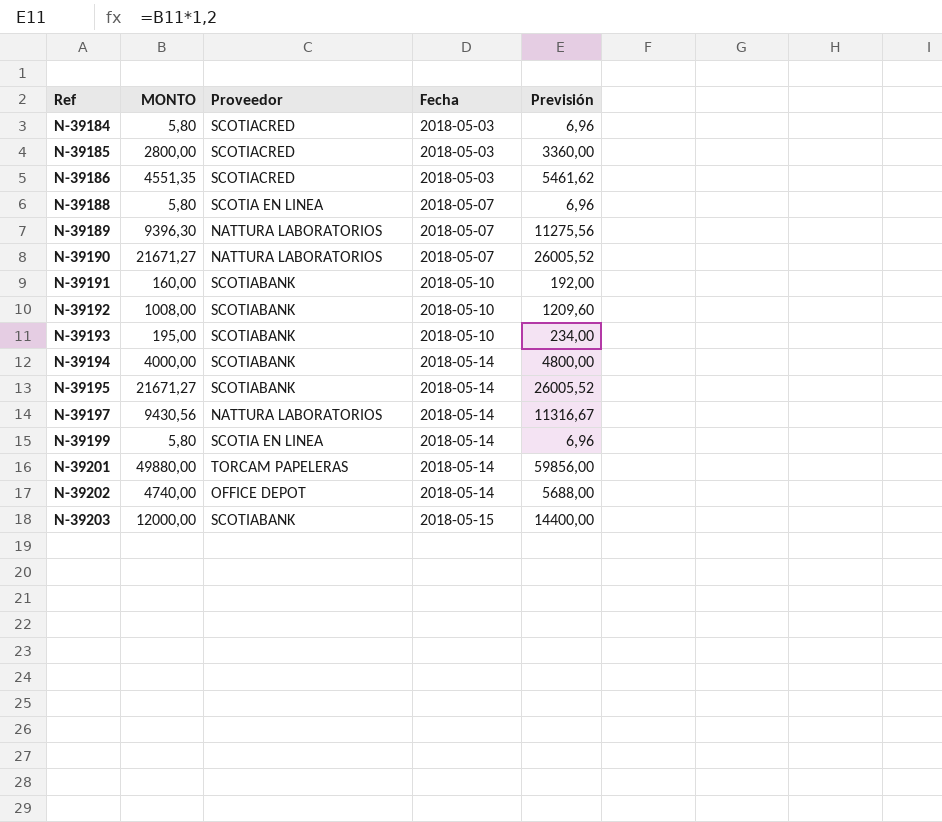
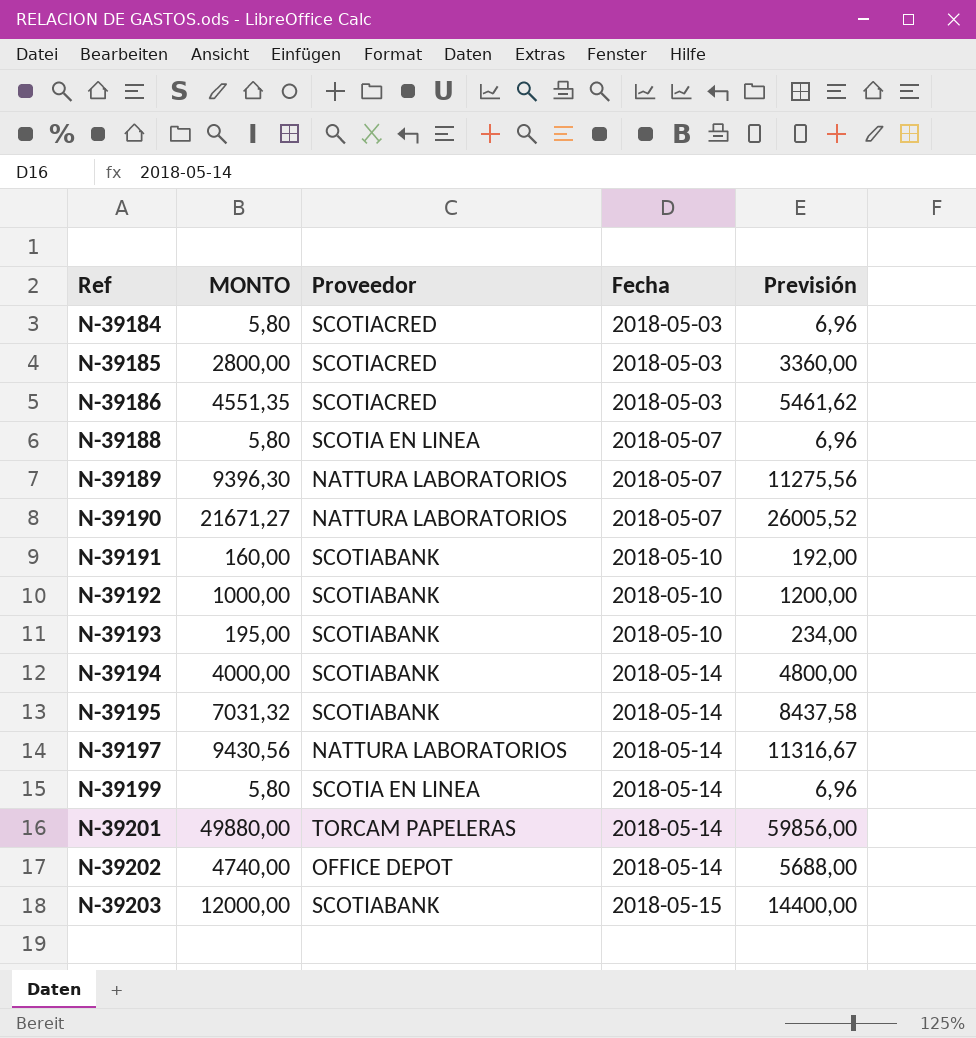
N-39192 | MONTO: 1008,00 -> 1000,00
N-39192 | Previsión: 1209,60 -> 1200,00
N-39195 | MONTO: 21671,27 -> 7031,32
N-39195 | Previsión: 26005,52 -> 8437,58

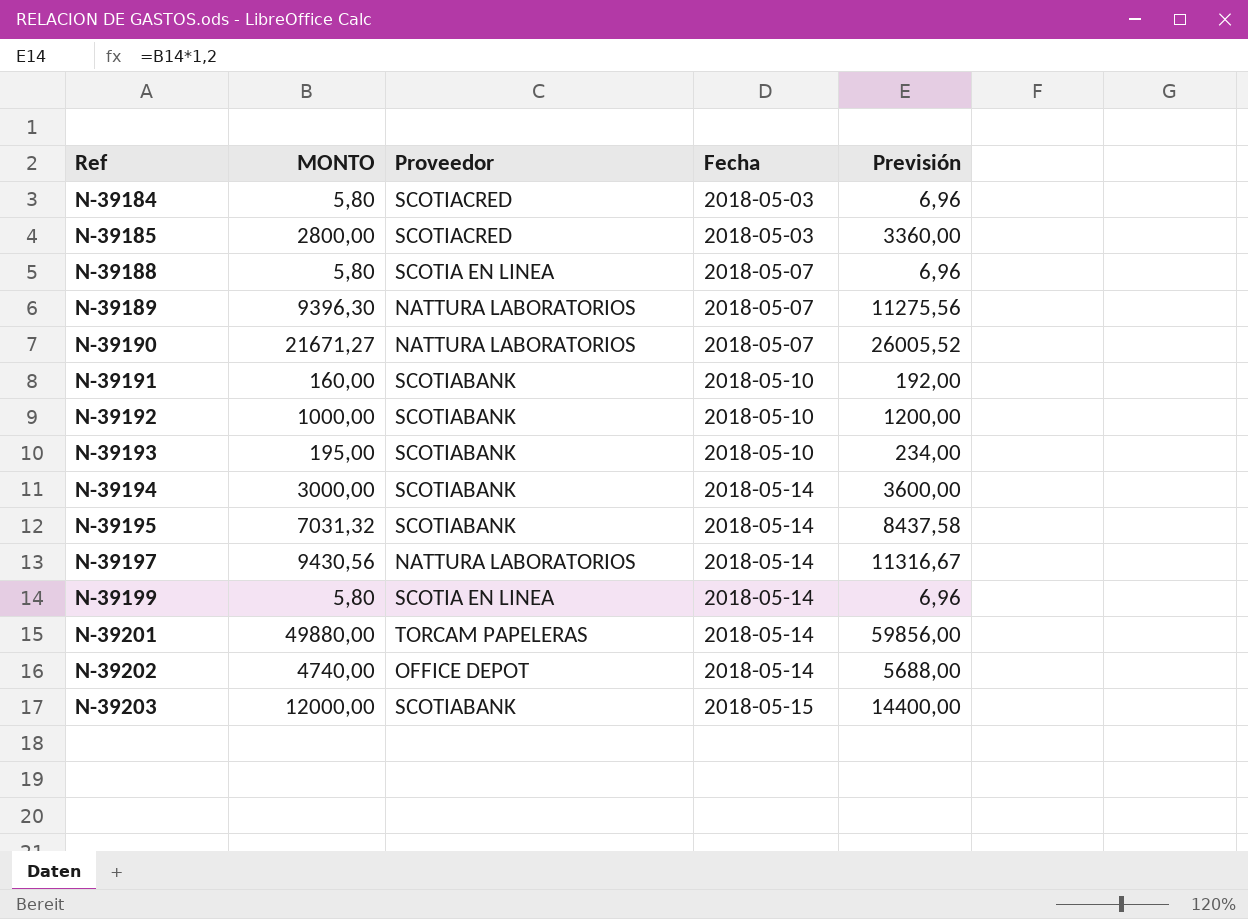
row N-39186: 4551,35 | SCOTIACRED | 2018-05-03 | 5461,62 -> none
N-39194 | MONTO: 4000,00 -> 3000,00
N-39194 | Previsión: 4800,00 -> 3600,00

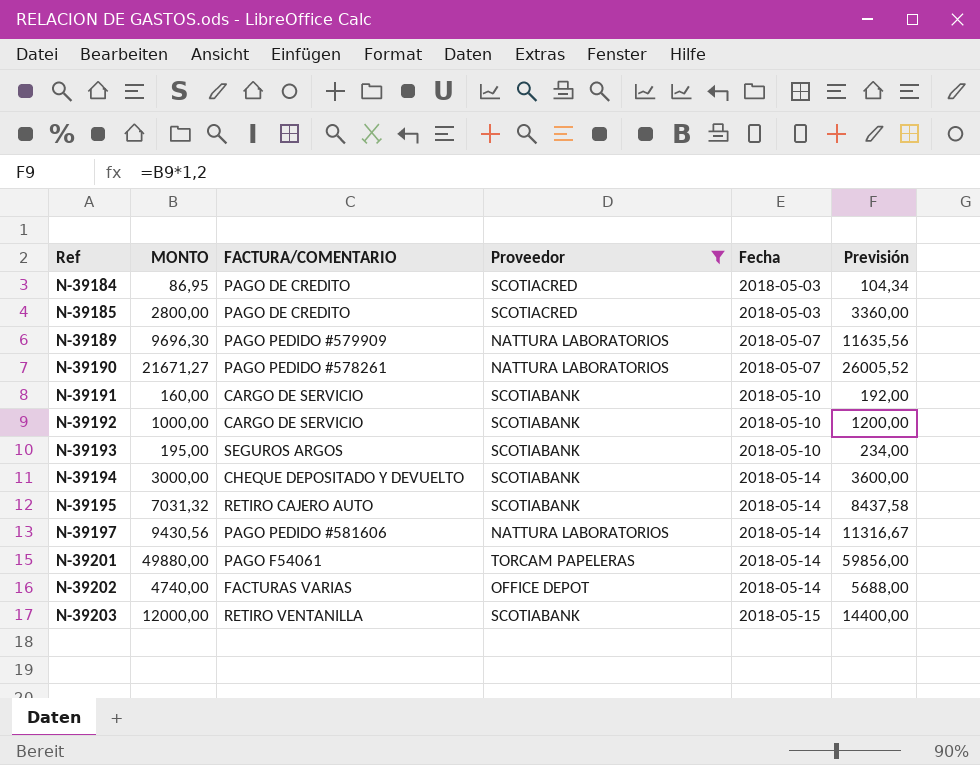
filter: none -> Proveedor != SCOTIA EN LINEA
column FACTURA/COMENTARIO | position: none -> 3
N-39184 | MONTO: 5,80 -> 86,95
N-39184 | Previsión: 6,96 -> 104,34
N-39189 | MONTO: 9396,30 -> 9696,30
N-39189 | Previsión: 11275,56 -> 11635,56

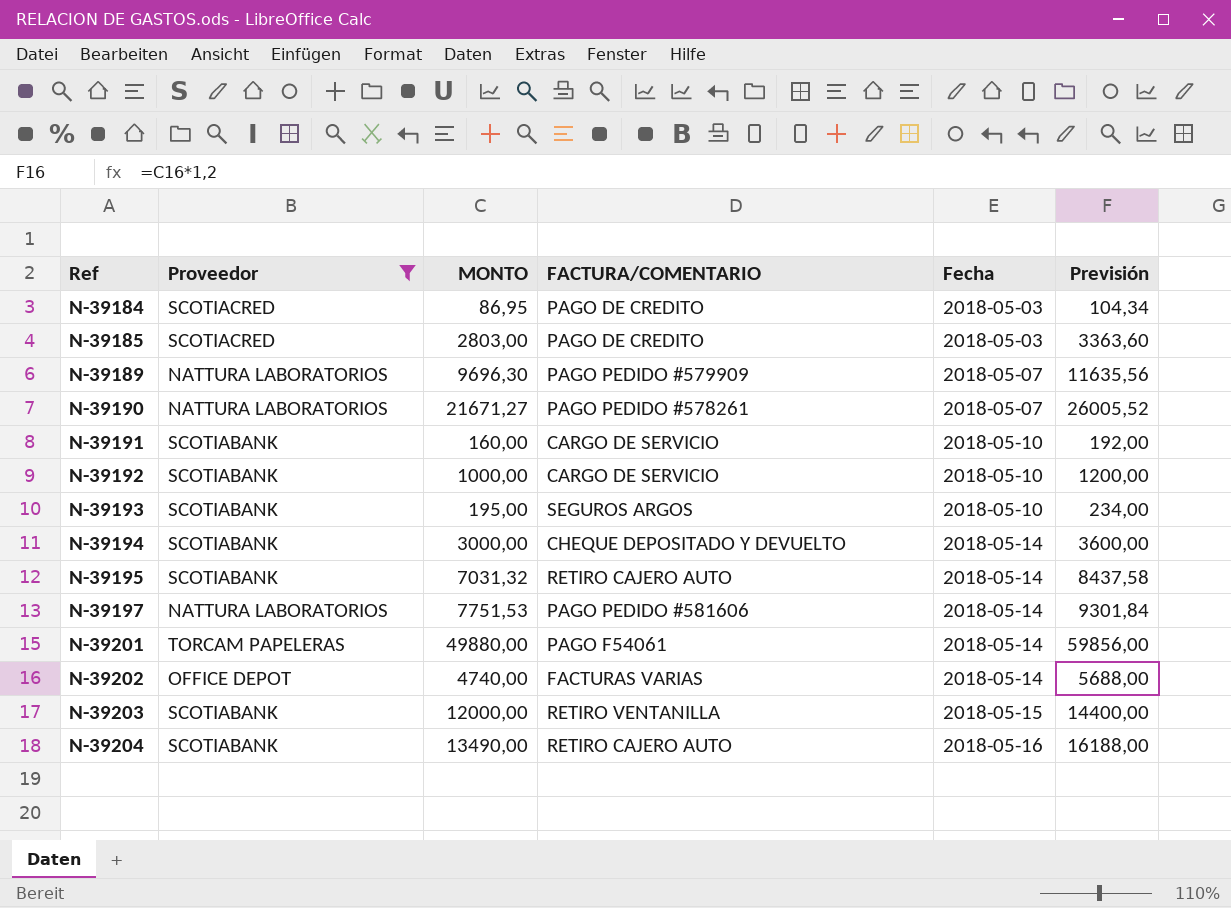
column Proveedor | position: 4 -> 2
N-39185 | MONTO: 2800,00 -> 2803,00
N-39185 | Previsión: 3360,00 -> 3363,60
N-39197 | MONTO: 9430,56 -> 7751,53
N-39197 | Previsión: 11316,67 -> 9301,84
row N-39204: none -> SCOTIABANK | 13490,00 | RETIRO CAJERO AUTO | 2018-05-16 | 16188,00

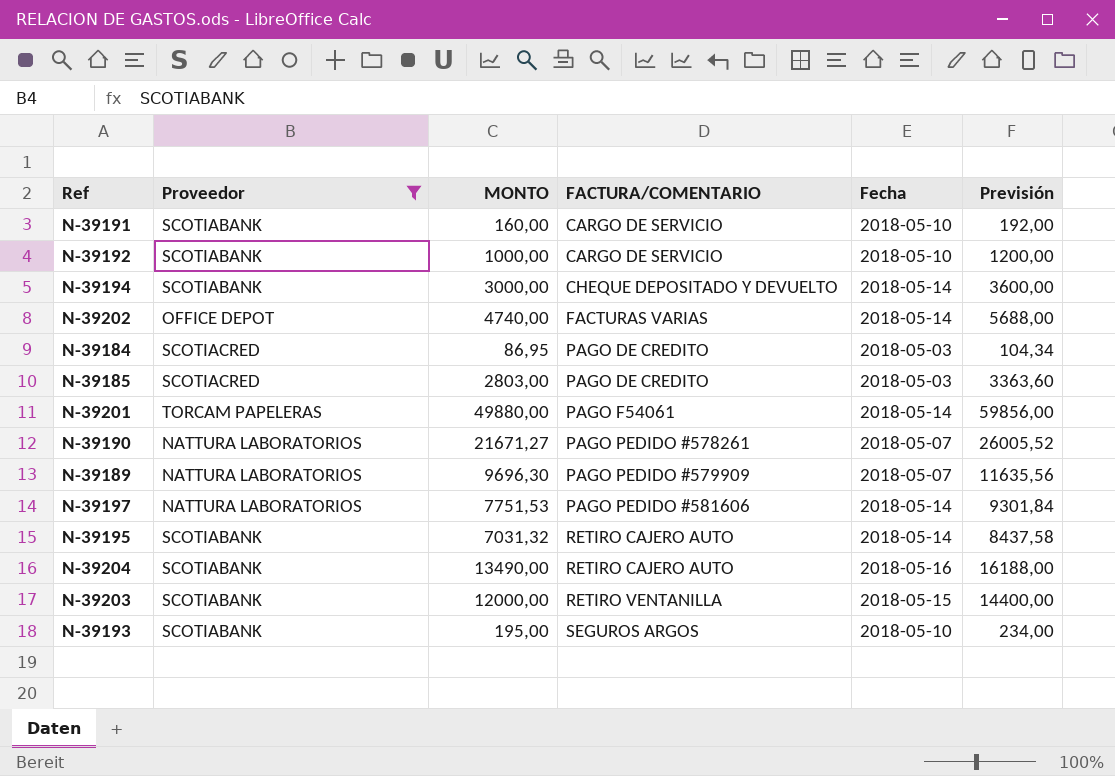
row order: Ref ascending -> FACTURA/COMENTARIO ascending

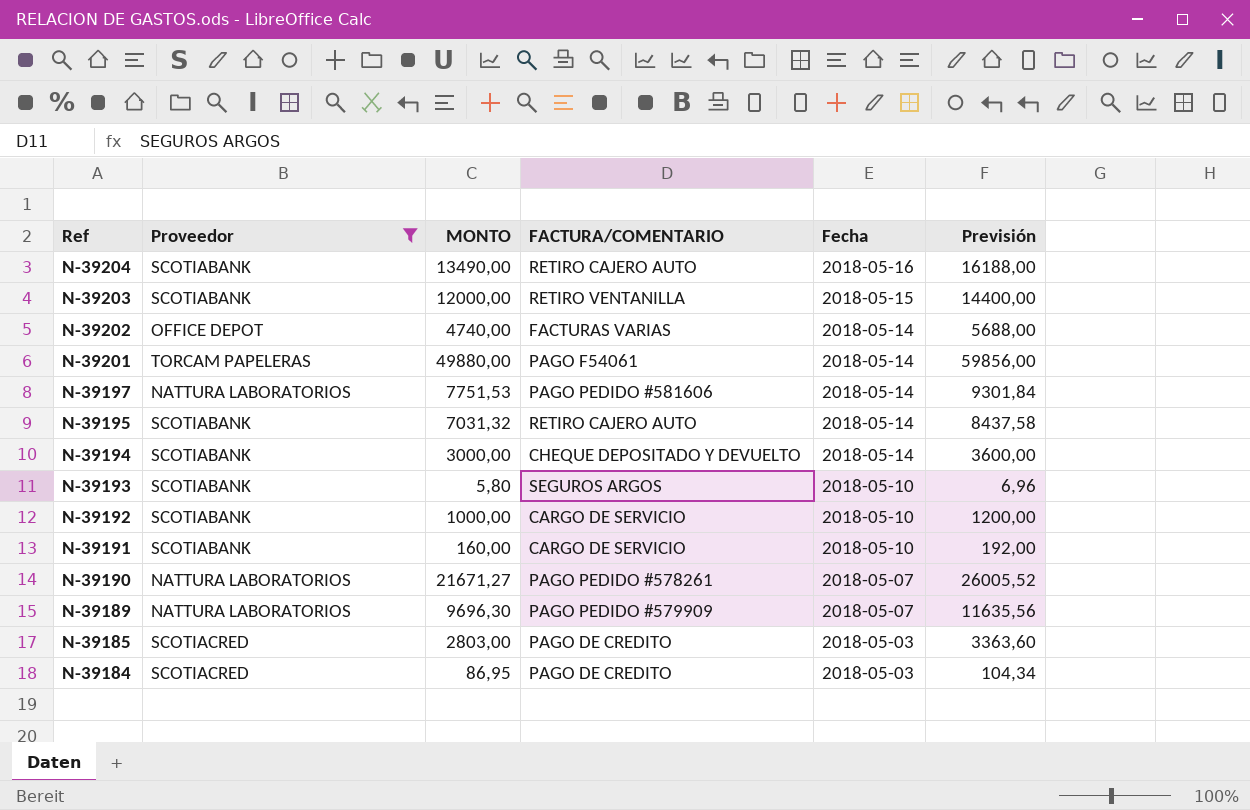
row order: FACTURA/COMENTARIO ascending -> Ref descending
N-39193 | MONTO: 195,00 -> 5,80
N-39193 | Previsión: 234,00 -> 6,96

